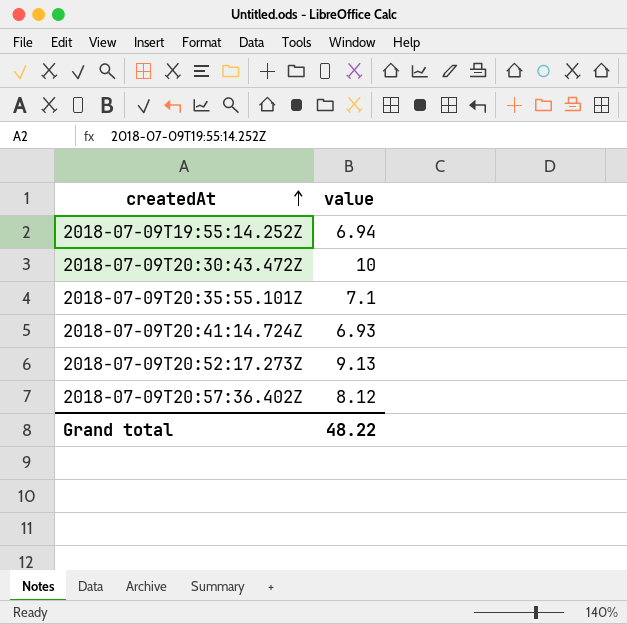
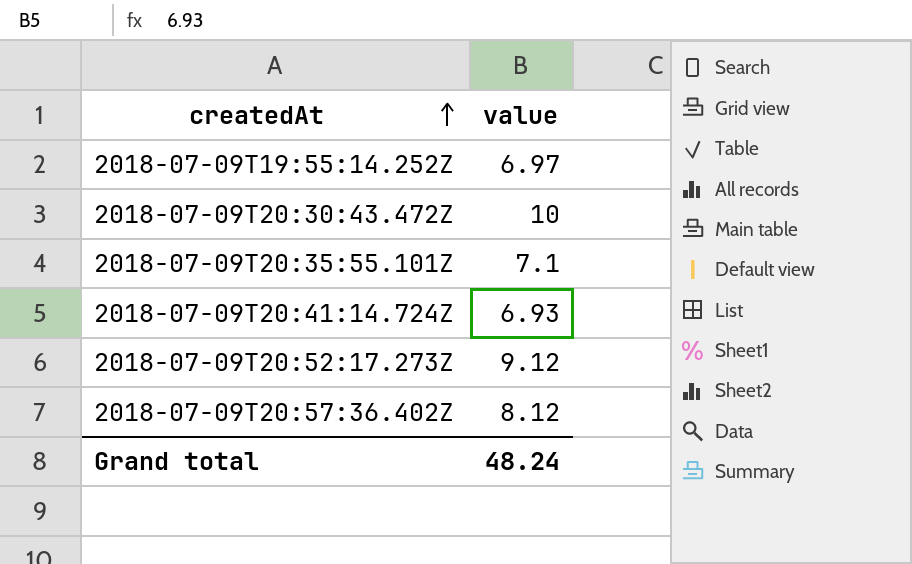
2018-07-09T19:55:14.252Z | value: 6.94 -> 6.97
2018-07-09T20:52:17.273Z | value: 9.13 -> 9.12
Grand total | value: 48.22 -> 48.24

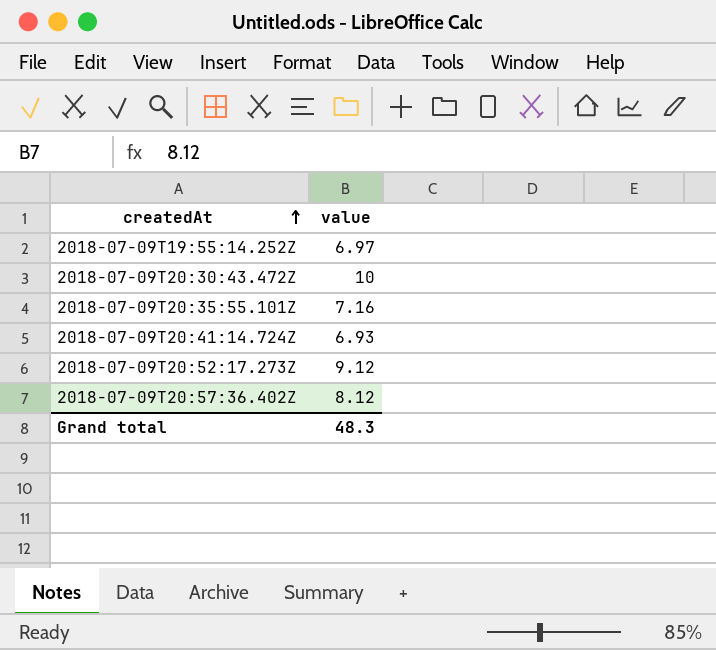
2018-07-09T20:35:55.101Z | value: 7.1 -> 7.16
Grand total | value: 48.24 -> 48.3

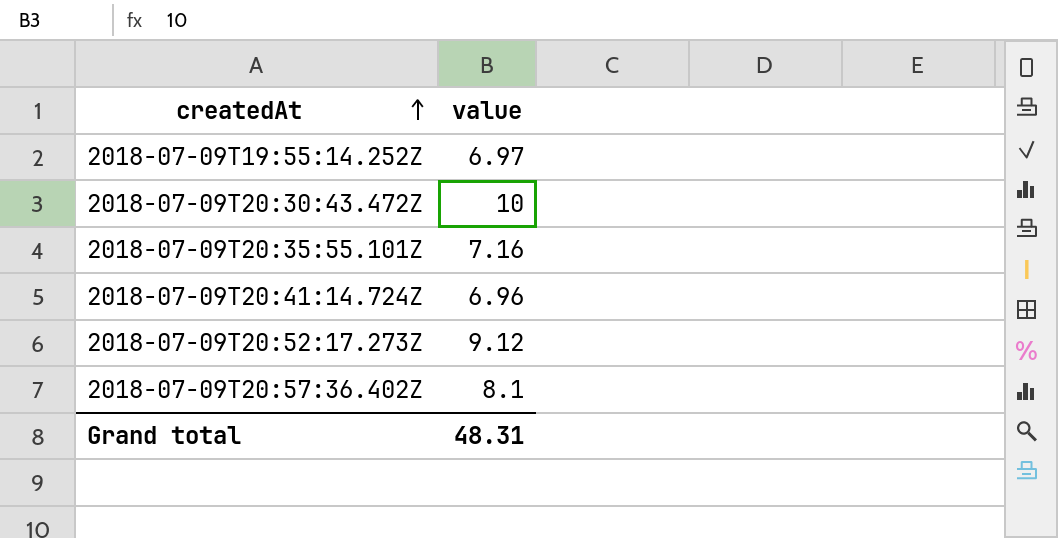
2018-07-09T20:41:14.724Z | value: 6.93 -> 6.96
2018-07-09T20:57:36.402Z | value: 8.12 -> 8.1
Grand total | value: 48.3 -> 48.31

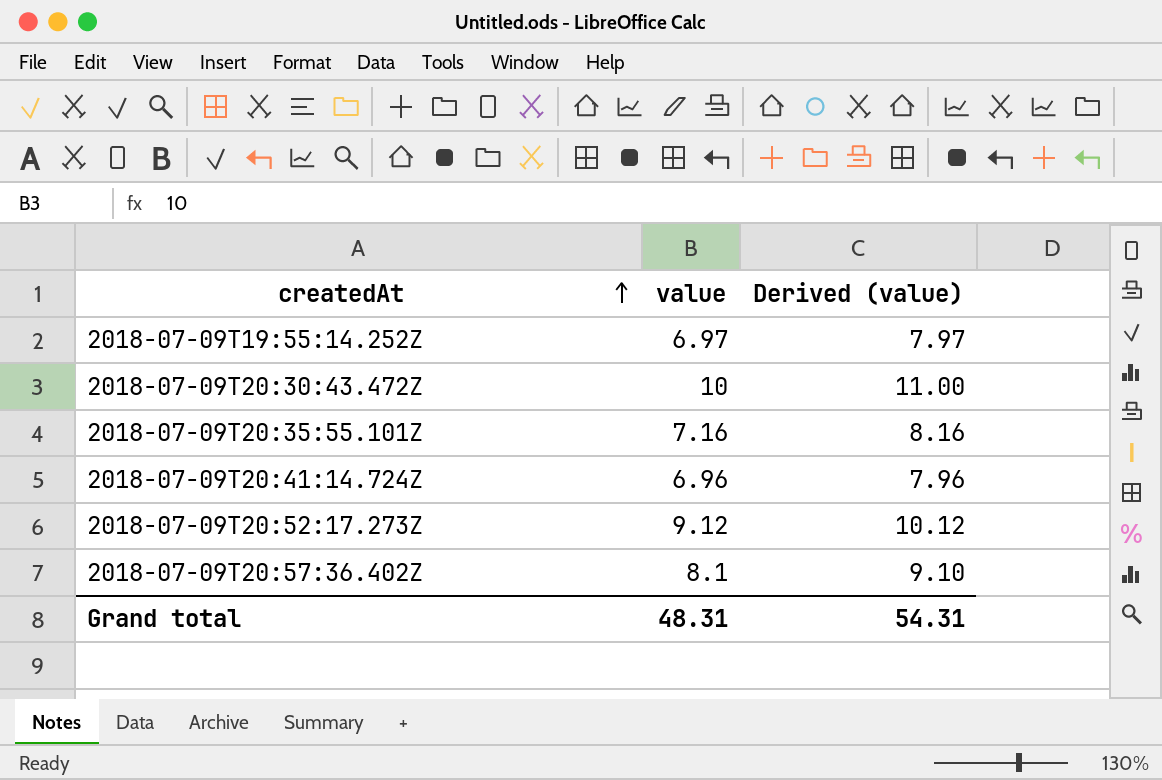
column Derived (value) | formula: none -> [value] + 1

